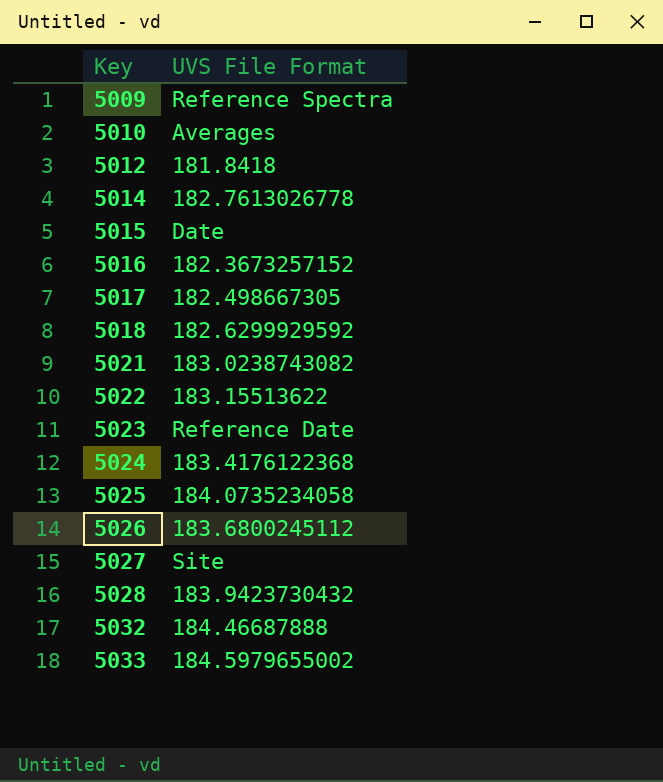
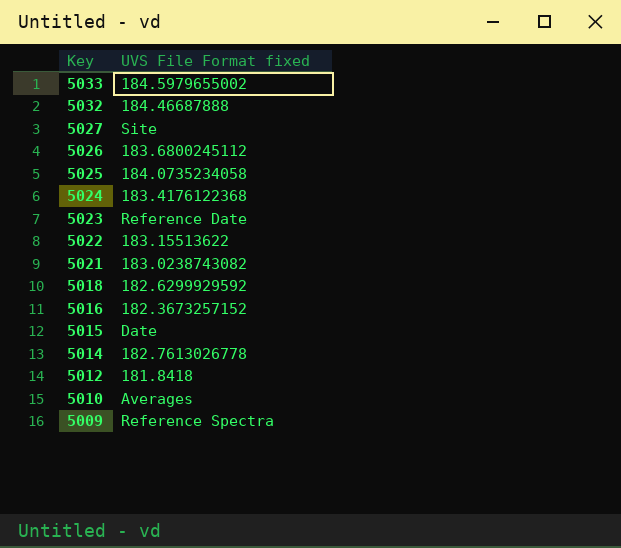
row order: Key ascending -> Key descending
column name: UVS File Format -> UVS File Format fixed
row 5017: 182.498667305 -> none
row 5028: 183.9423730432 -> none

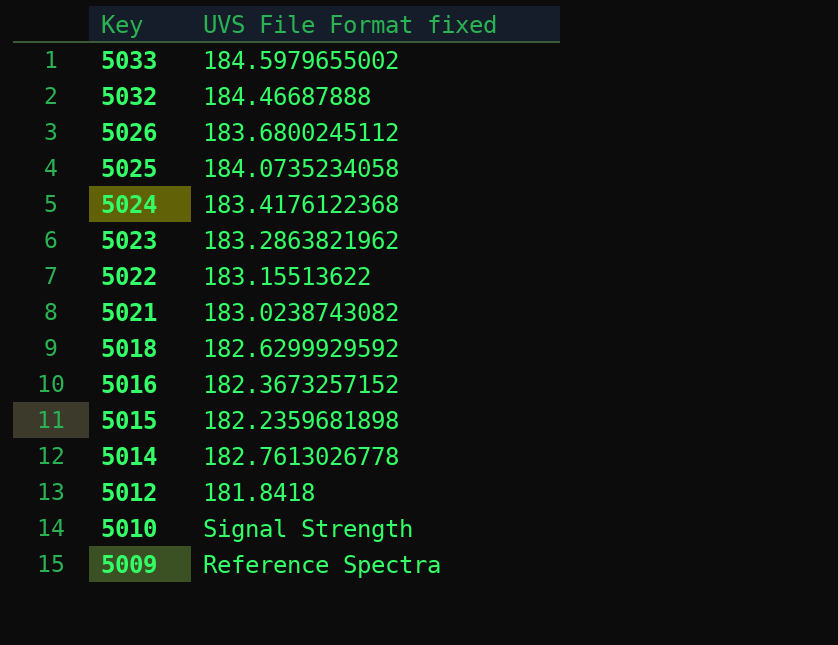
row 5027: Site -> none
5023 | UVS File Format fixed: Reference Date -> 183.2863821962
5015 | UVS File Format fixed: Date -> 182.2359681898
5010 | UVS File Format fixed: Averages -> Signal Strength

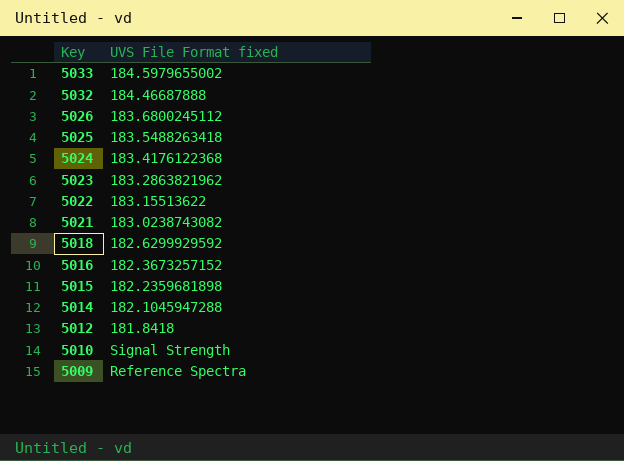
5025 | UVS File Format fixed: 184.0735234058 -> 183.5488263418
5014 | UVS File Format fixed: 182.7613026778 -> 182.1045947288

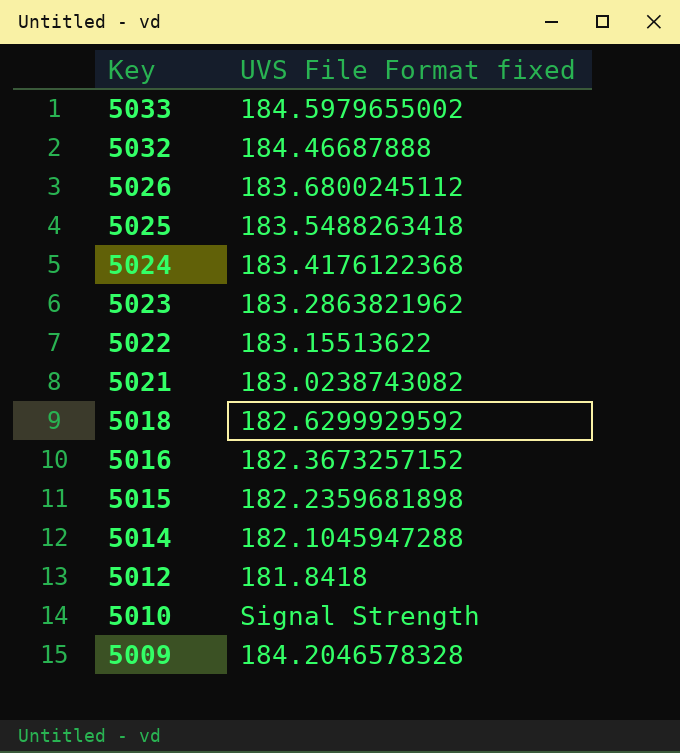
5009 | UVS File Format fixed: Reference Spectra -> 184.2046578328

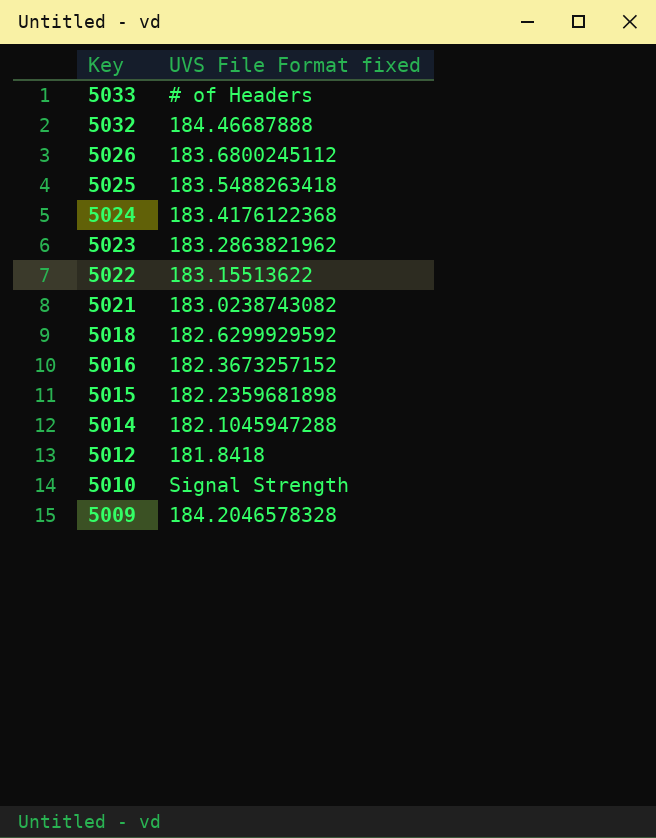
5033 | UVS File Format fixed: 184.5979655002 -> # of Headers

